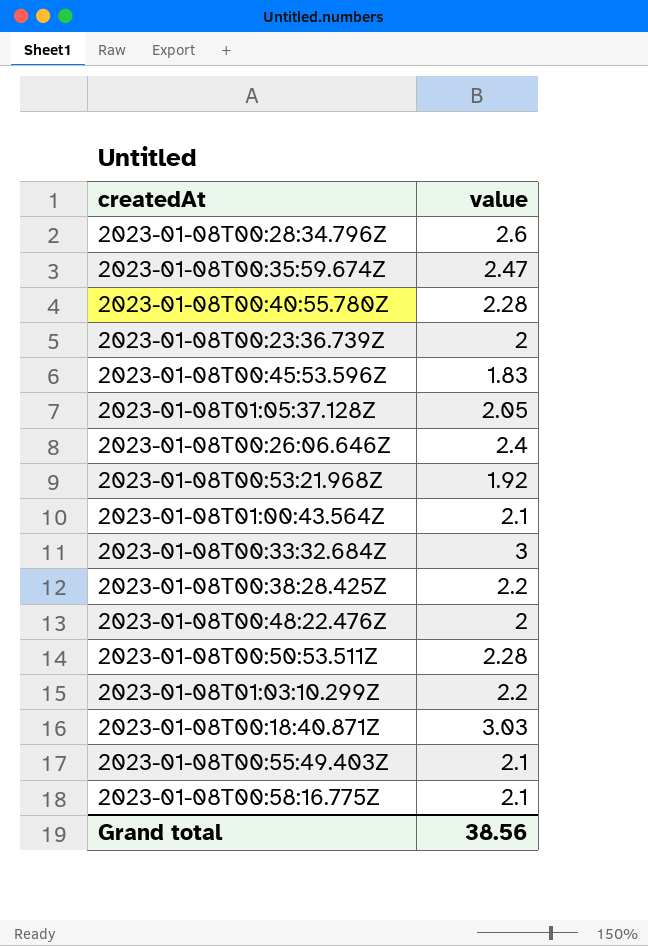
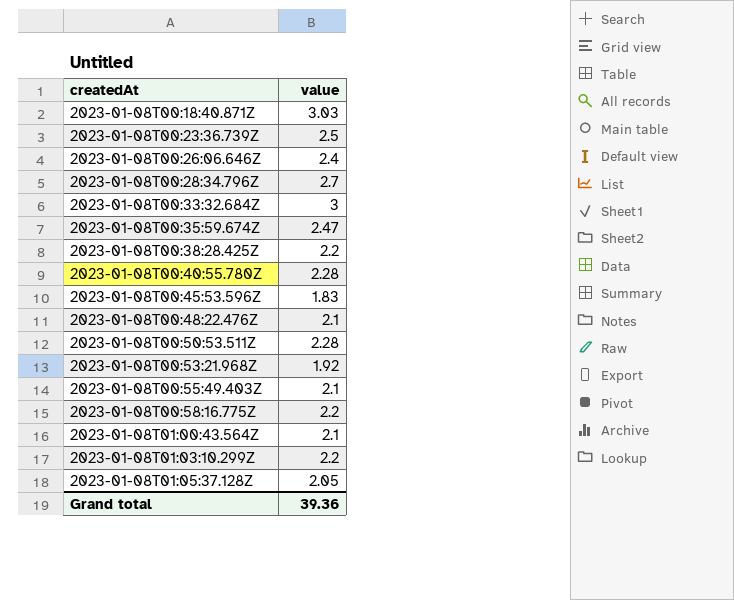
row order: none -> createdAt ascending
2023-01-08T00:23:36.739Z | value: 2 -> 2.5
2023-01-08T00:28:34.796Z | value: 2.6 -> 2.7
2023-01-08T00:48:22.476Z | value: 2 -> 2.1
2023-01-08T00:58:16.775Z | value: 2.1 -> 2.2
Grand total | value: 38.56 -> 39.36

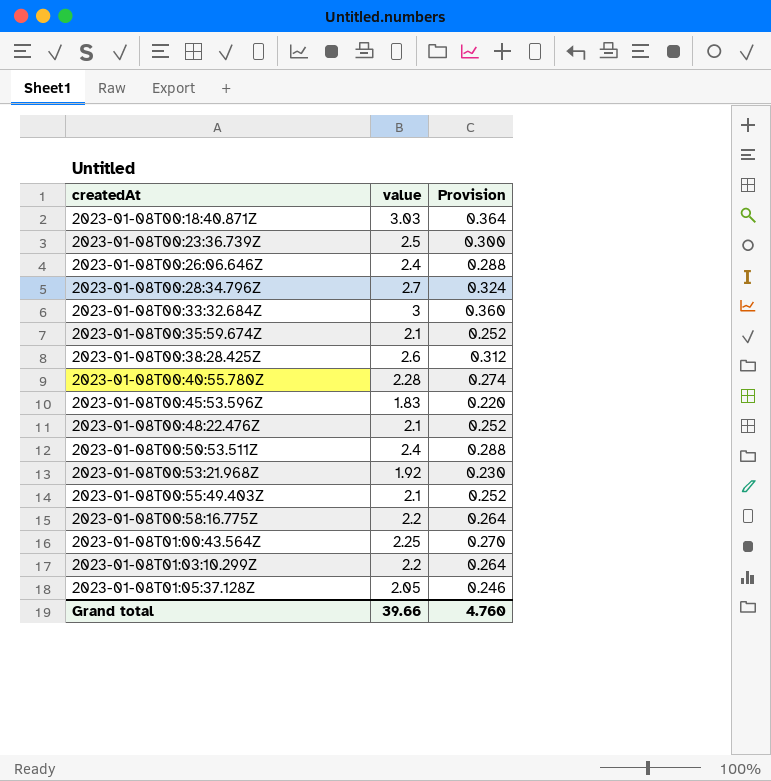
column Provision | formula: none -> [value] * 0.12
2023-01-08T00:35:59.674Z | value: 2.47 -> 2.1
2023-01-08T00:38:28.425Z | value: 2.2 -> 2.6
2023-01-08T00:50:53.511Z | value: 2.28 -> 2.4
2023-01-08T01:00:43.564Z | value: 2.1 -> 2.25
Grand total | value: 39.36 -> 39.66

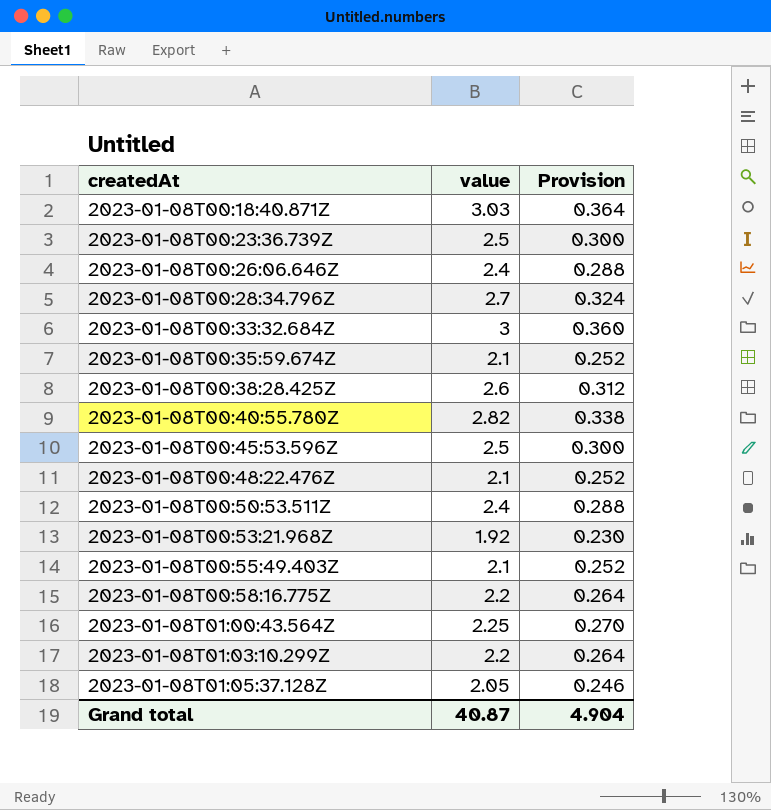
2023-01-08T00:40:55.780Z | value: 2.28 -> 2.82
2023-01-08T00:40:55.780Z | Provision: 0.274 -> 0.338
2023-01-08T00:45:53.596Z | value: 1.83 -> 2.5
2023-01-08T00:45:53.596Z | Provision: 0.220 -> 0.300
Grand total | value: 39.66 -> 40.87
Grand total | Provision: 4.760 -> 4.904

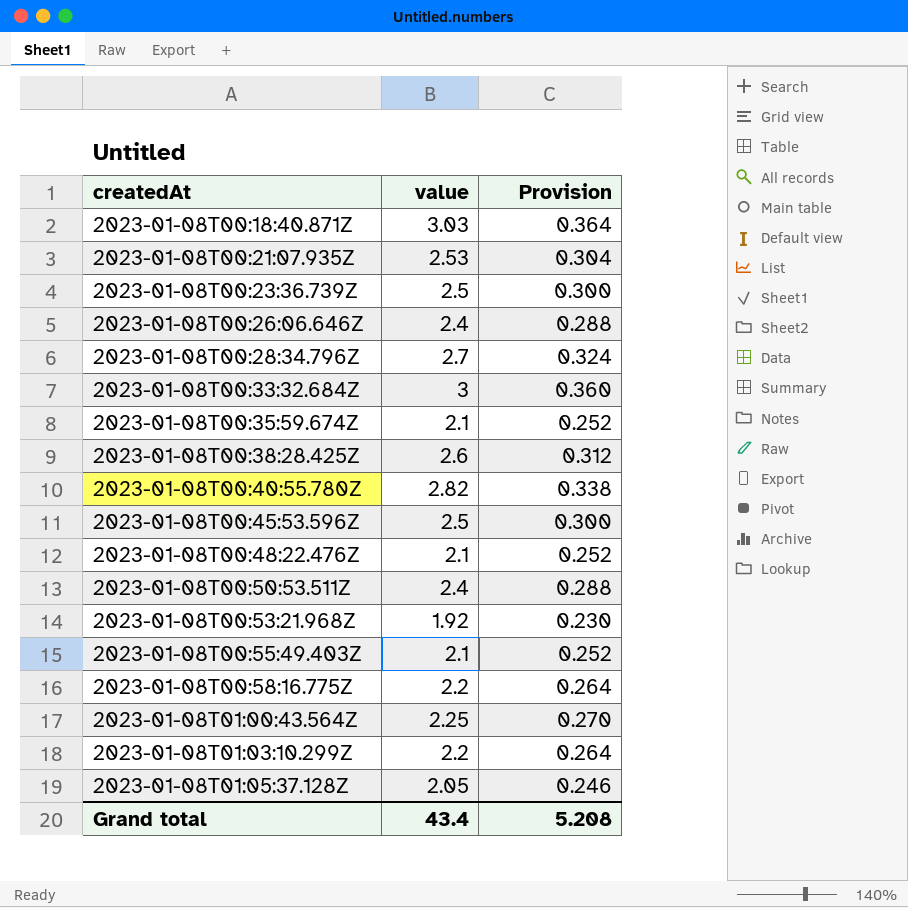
row 2023-01-08T00:21:07.935Z: none -> 2.53 | 0.304
Grand total | value: 40.87 -> 43.4
Grand total | Provision: 4.904 -> 5.208

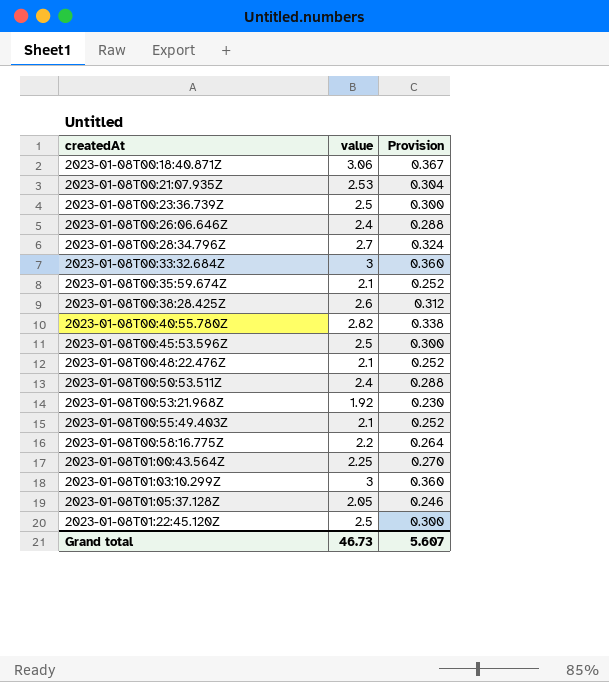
2023-01-08T00:18:40.871Z | value: 3.03 -> 3.06
2023-01-08T00:18:40.871Z | Provision: 0.364 -> 0.367
2023-01-08T01:03:10.299Z | value: 2.2 -> 3
2023-01-08T01:03:10.299Z | Provision: 0.264 -> 0.360
row 2023-01-08T01:22:45.120Z: none -> 2.5 | 0.300
Grand total | value: 43.4 -> 46.73
Grand total | Provision: 5.208 -> 5.607

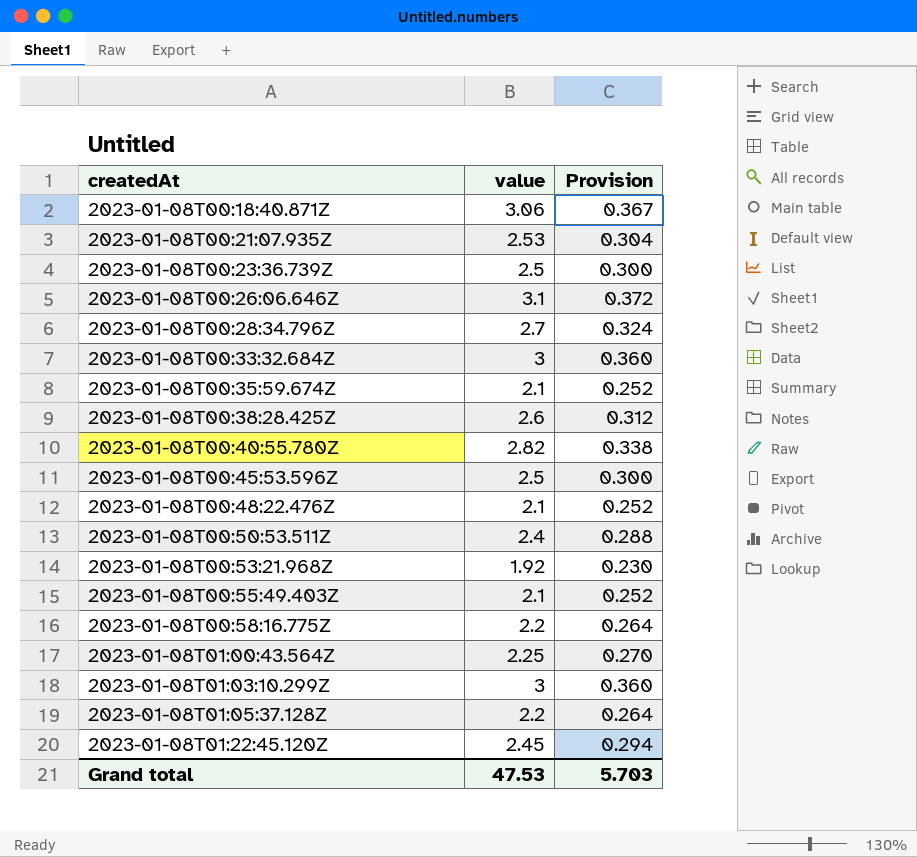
2023-01-08T00:26:06.646Z | value: 2.4 -> 3.1
2023-01-08T00:26:06.646Z | Provision: 0.288 -> 0.372
2023-01-08T01:05:37.128Z | value: 2.05 -> 2.2
2023-01-08T01:05:37.128Z | Provision: 0.246 -> 0.264
2023-01-08T01:22:45.120Z | value: 2.5 -> 2.45
2023-01-08T01:22:45.120Z | Provision: 0.300 -> 0.294
Grand total | value: 46.73 -> 47.53
Grand total | Provision: 5.607 -> 5.703

